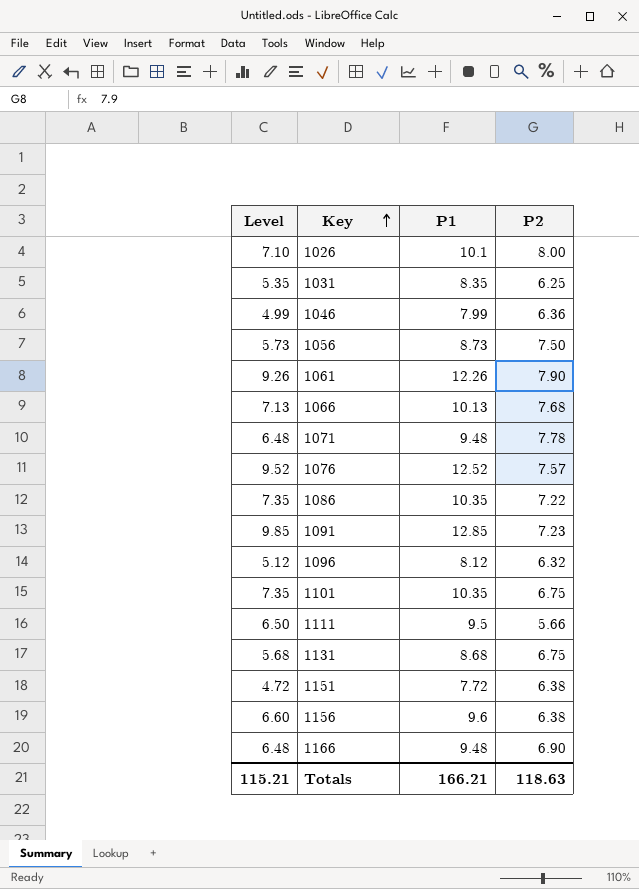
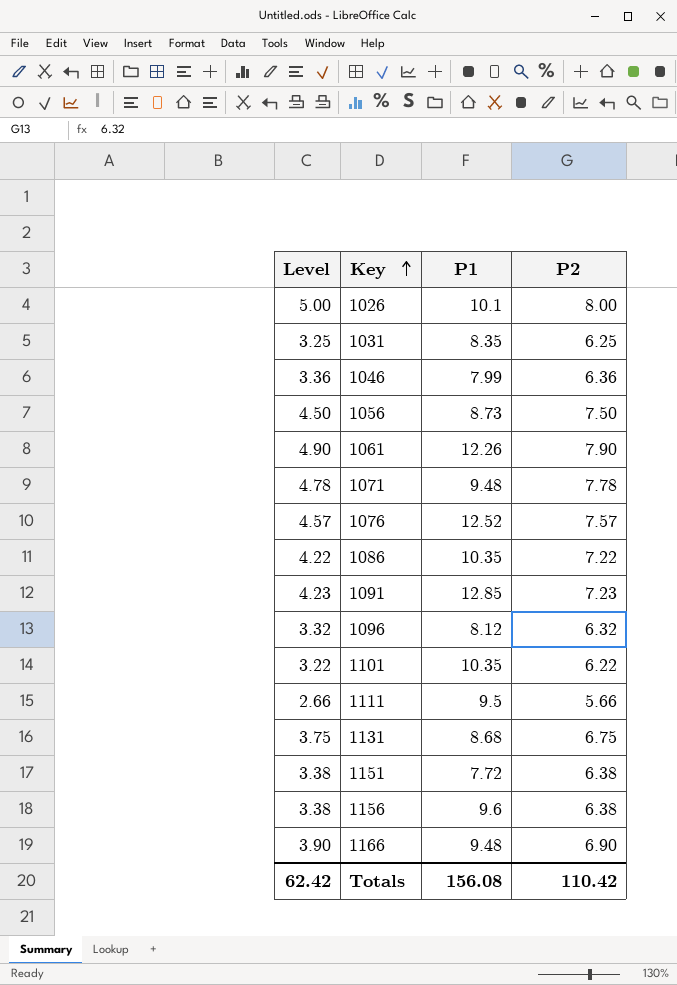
column Level | formula: [P1] - 3 -> [P2] - 3
row 1066: 7.13 | 10.13 | 7.68 -> none
1101 | P2: 6.75 -> 6.22
Totals | Level: 115.21 -> 62.42
Totals | P1: 166.21 -> 156.08
Totals | P2: 118.63 -> 110.42

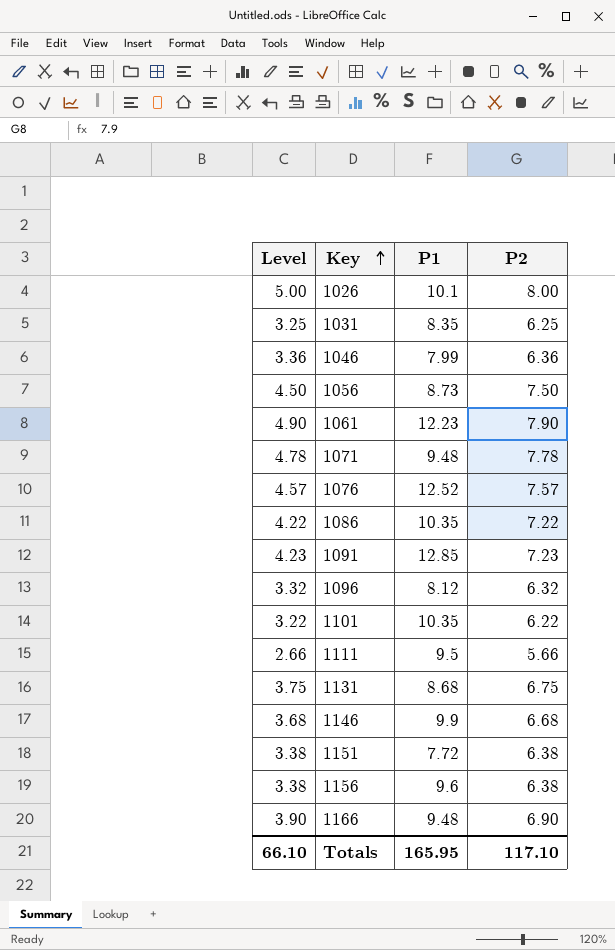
1061 | P1: 12.26 -> 12.23
row 1146: none -> 3.68 | 9.9 | 6.68
Totals | Level: 62.42 -> 66.10
Totals | P1: 156.08 -> 165.95
Totals | P2: 110.42 -> 117.10

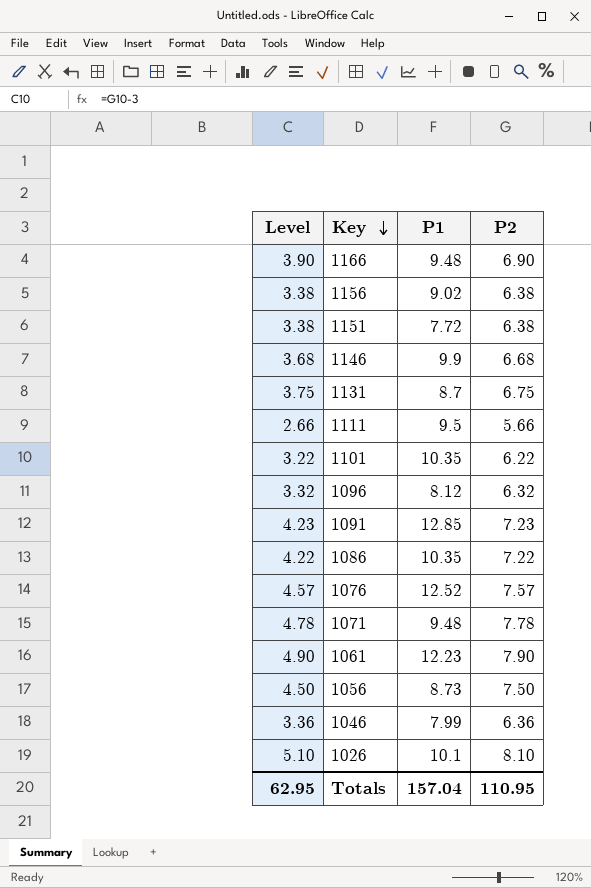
row order: Key ascending -> Key descending
row 1031: 3.25 | 8.35 | 6.25 -> none
1156 | P1: 9.6 -> 9.02
1131 | P1: 8.68 -> 8.7
1026 | Level: 5.00 -> 5.10
1026 | P2: 8.00 -> 8.10
Totals | Level: 66.10 -> 62.95
Totals | P1: 165.95 -> 157.04
Totals | P2: 117.10 -> 110.95

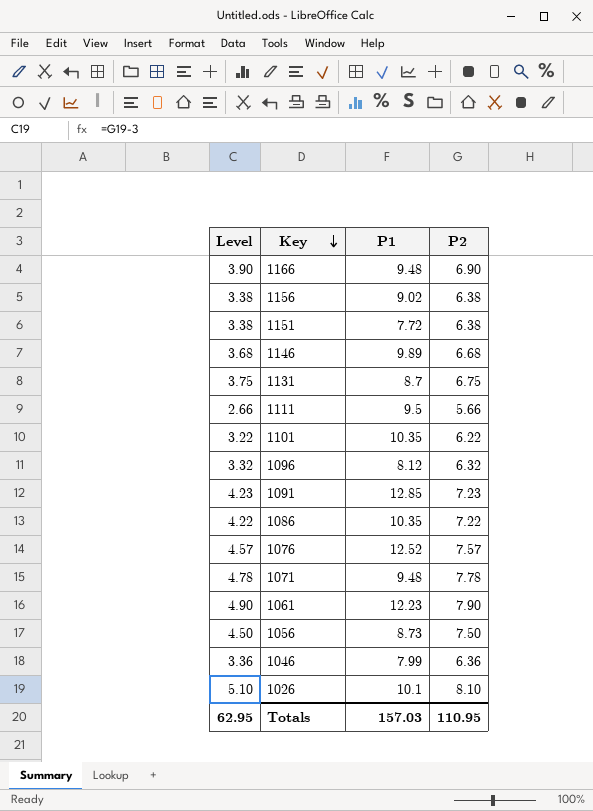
1146 | P1: 9.9 -> 9.89
Totals | P1: 157.04 -> 157.03

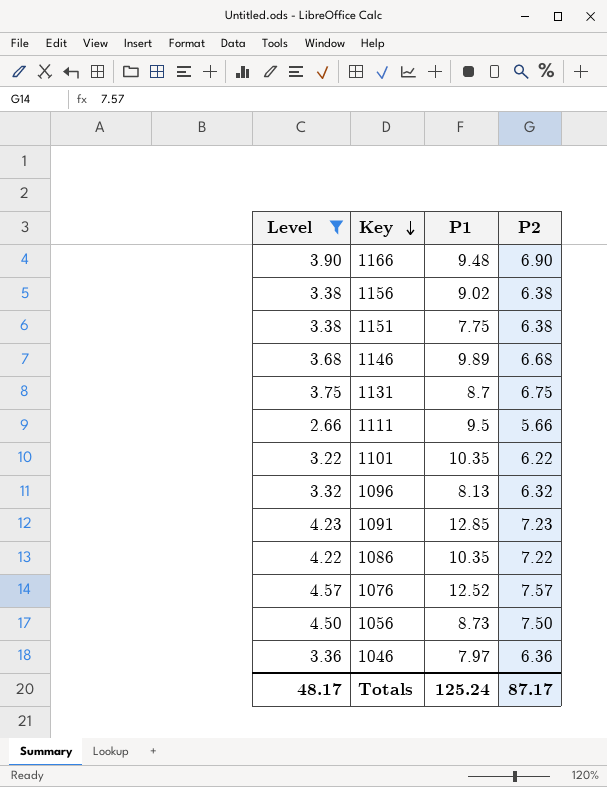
filter: none -> Level <= 4.57
1151 | P1: 7.72 -> 7.75
1096 | P1: 8.12 -> 8.13
1046 | P1: 7.99 -> 7.97
Totals | Level: 62.95 -> 48.17
Totals | P1: 157.03 -> 125.24
Totals | P2: 110.95 -> 87.17

